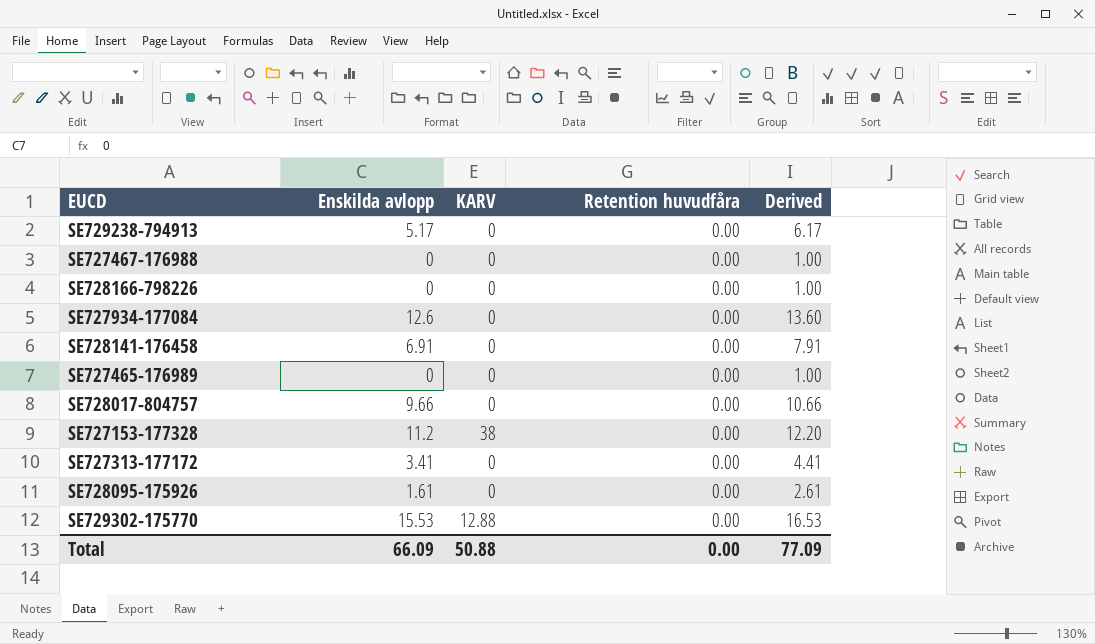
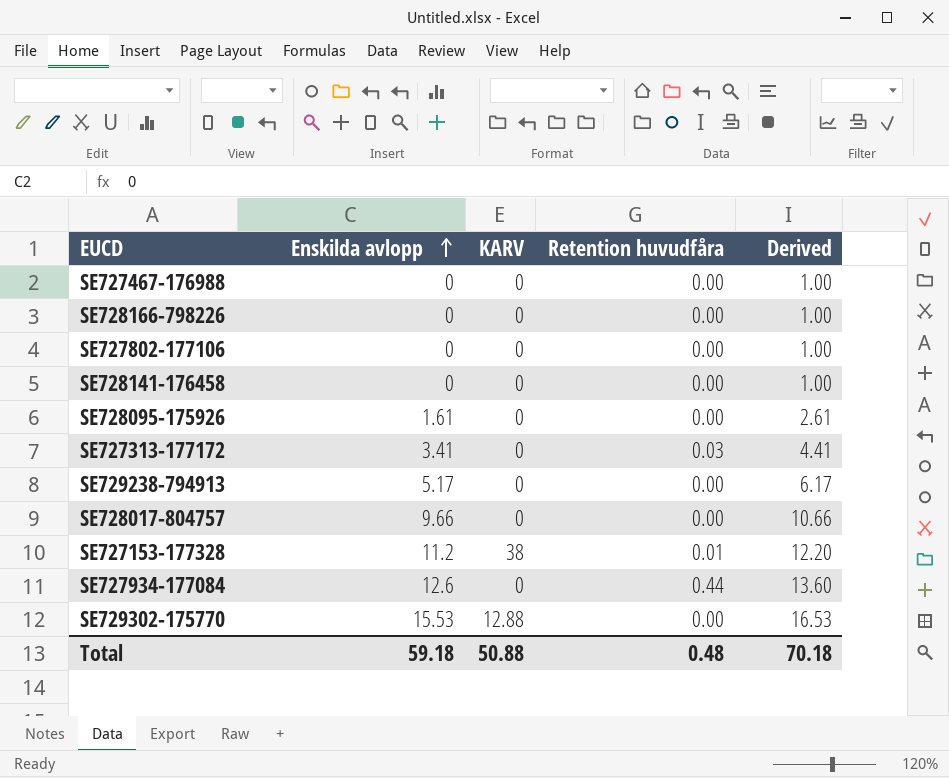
row order: none -> Enskilda avlopp ascending
row SE727465-176989: 0 | 0 | 0.00 | 1.00 -> none
row SE727802-177106: none -> 0 | 0 | 0.00 | 1.00
SE728141-176458 | Enskilda avlopp: 6.91 -> 0
SE728141-176458 | Derived: 7.91 -> 1.00
SE727313-177172 | Retention huvudfåra: 0.00 -> 0.03
SE727153-177328 | Retention huvudfåra: 0.00 -> 0.01
SE727934-177084 | Retention huvudfåra: 0.00 -> 0.44
Total | Enskilda avlopp: 66.09 -> 59.18
Total | Retention huvudfåra: 0.00 -> 0.48
Total | Derived: 77.09 -> 70.18

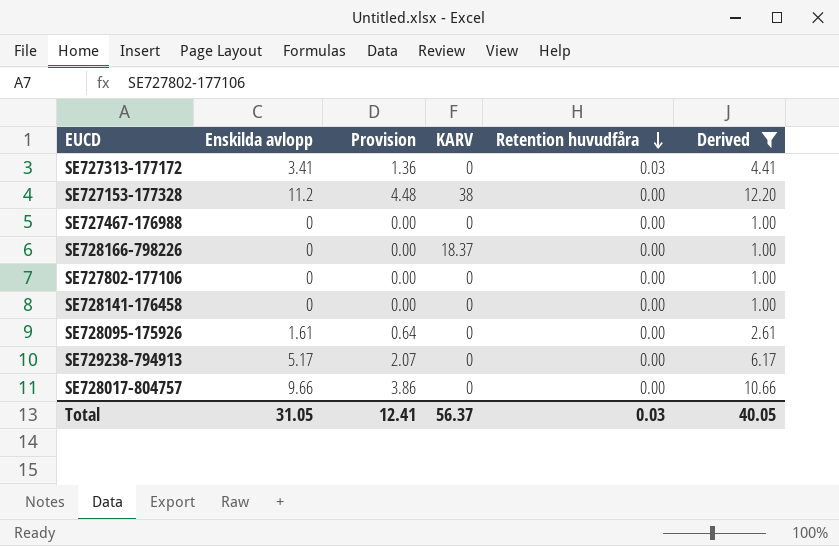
filter: none -> Derived <= 12.20
row order: Enskilda avlopp ascending -> Retention huvudfåra descending
column Provision | formula: none -> [Enskilda avlopp] * 0.4
SE727153-177328 | Retention huvudfåra: 0.01 -> 0.00
SE728166-798226 | KARV: 0 -> 18.37
Total | Enskilda avlopp: 59.18 -> 31.05
Total | KARV: 50.88 -> 56.37
Total | Retention huvudfåra: 0.48 -> 0.03
Total | Derived: 70.18 -> 40.05

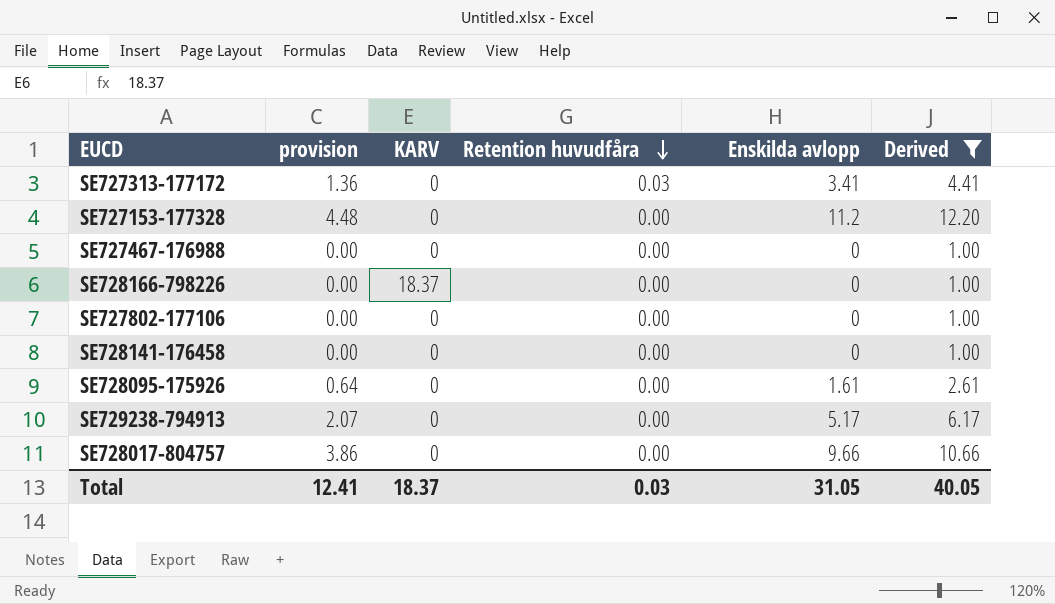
column name: Provision -> provision
column Enskilda avlopp | position: 2 -> 5
SE727153-177328 | KARV: 38 -> 0
Total | KARV: 56.37 -> 18.37

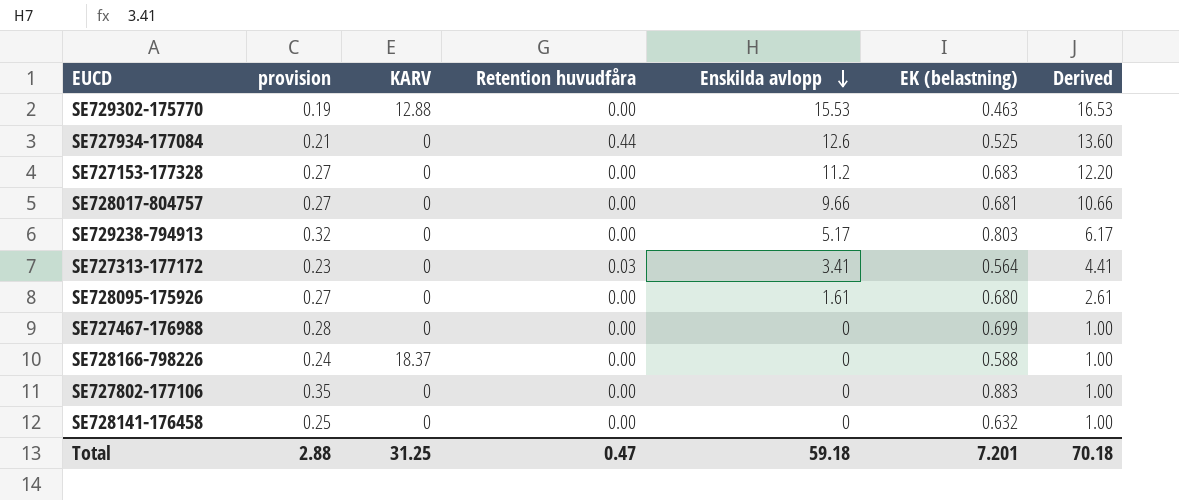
filter: Derived <= 12.20 -> none
row order: Retention huvudfåra descending -> Enskilda avlopp descending
column provision | formula: [Enskilda avlopp] * 0.4 -> [EK (belastning)] * 0.4
column EK (belastning) | position: none -> 6
Total | provision: 12.41 -> 2.88
Total | KARV: 18.37 -> 31.25
Total | Retention huvudfåra: 0.03 -> 0.47
Total | Enskilda avlopp: 31.05 -> 59.18
Total | Derived: 40.05 -> 70.18

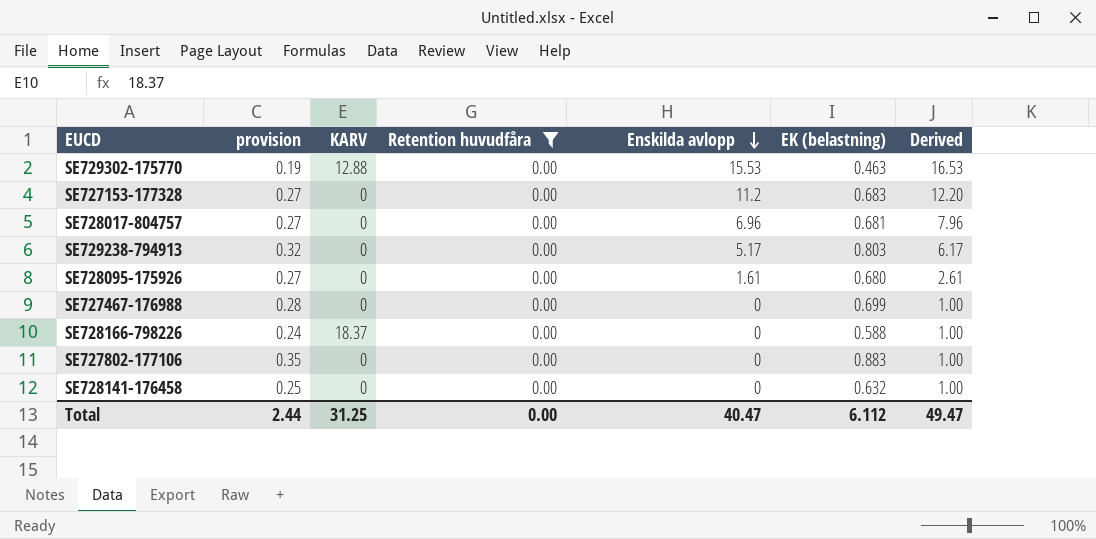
filter: none -> Retention huvudfåra = 0.00
SE728017-804757 | Enskilda avlopp: 9.66 -> 6.96
SE728017-804757 | Derived: 10.66 -> 7.96
Total | provision: 2.88 -> 2.44
Total | Retention huvudfåra: 0.47 -> 0.00
Total | Enskilda avlopp: 59.18 -> 40.47
Total | EK (belastning): 7.201 -> 6.112
Total | Derived: 70.18 -> 49.47

